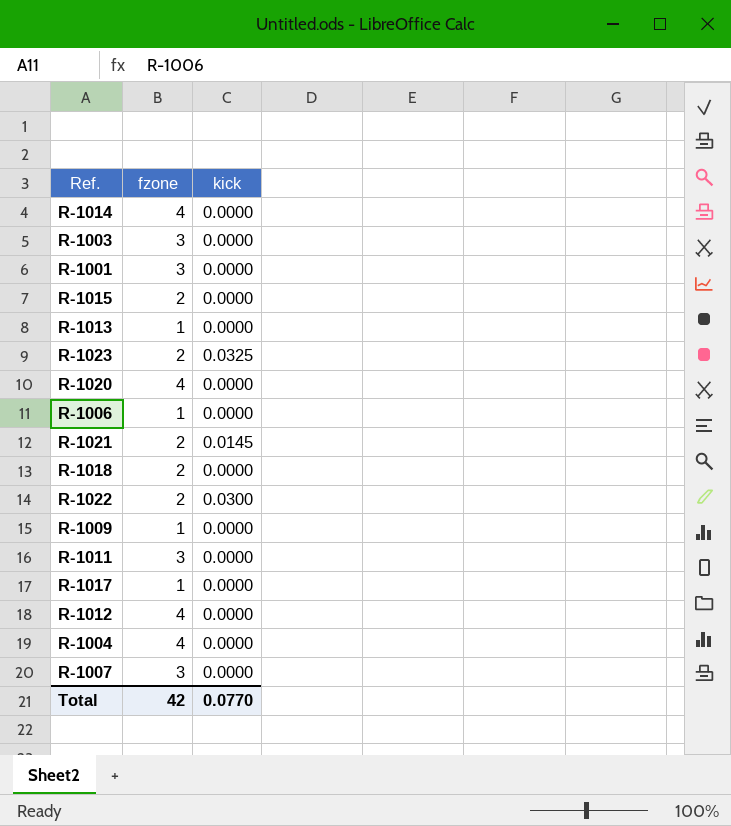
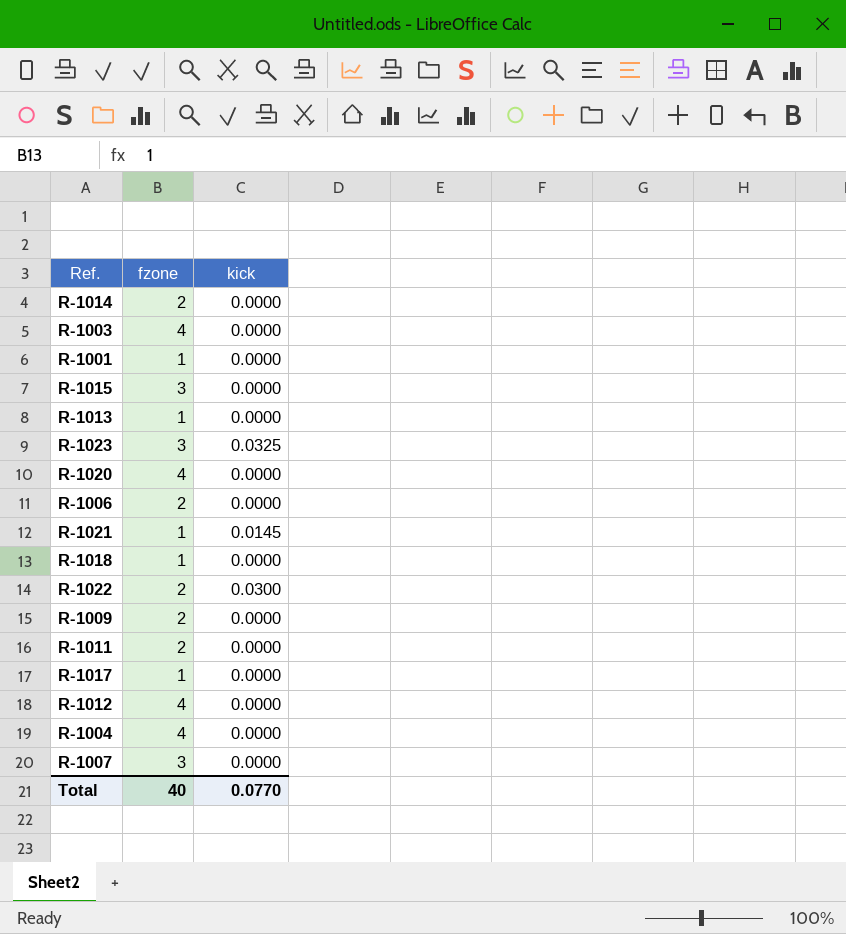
R-1014 | fzone: 4 -> 2
R-1003 | fzone: 3 -> 4
R-1001 | fzone: 3 -> 1
R-1015 | fzone: 2 -> 3
R-1023 | fzone: 2 -> 3
R-1006 | fzone: 1 -> 2
R-1021 | fzone: 2 -> 1
R-1018 | fzone: 2 -> 1
R-1009 | fzone: 1 -> 2
R-1011 | fzone: 3 -> 2
Total | fzone: 42 -> 40

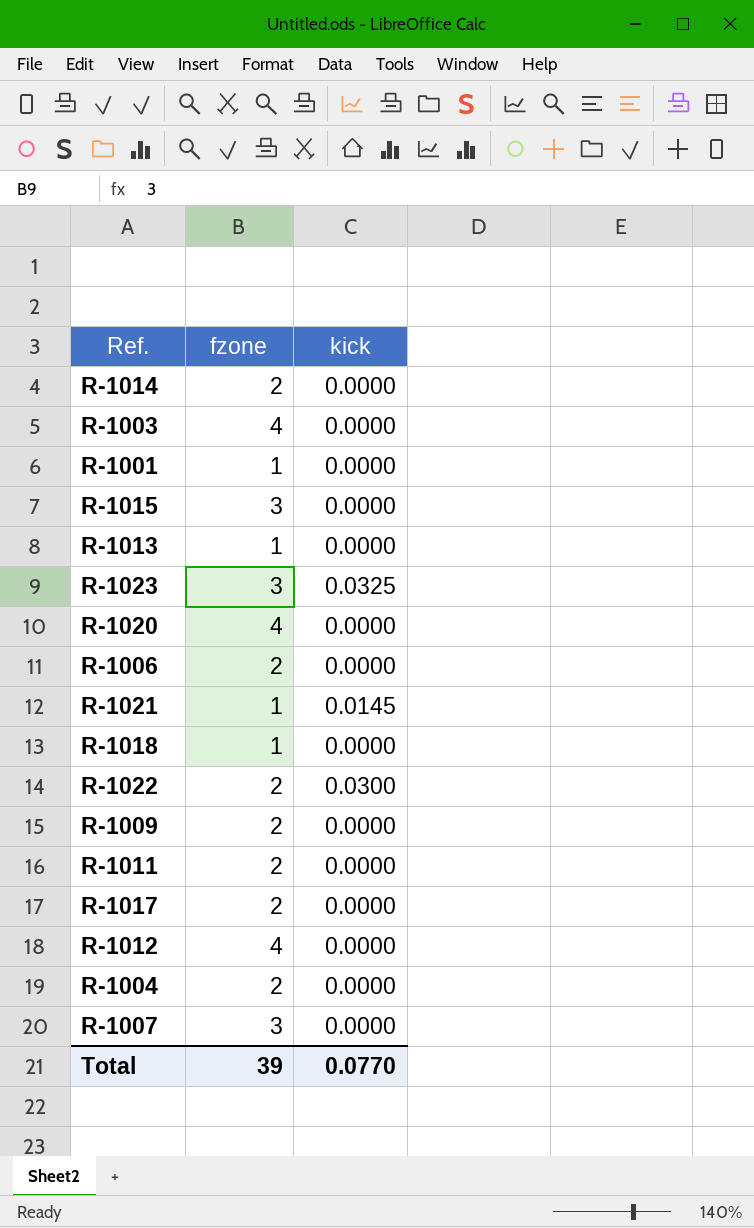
R-1017 | fzone: 1 -> 2
R-1004 | fzone: 4 -> 2
Total | fzone: 40 -> 39

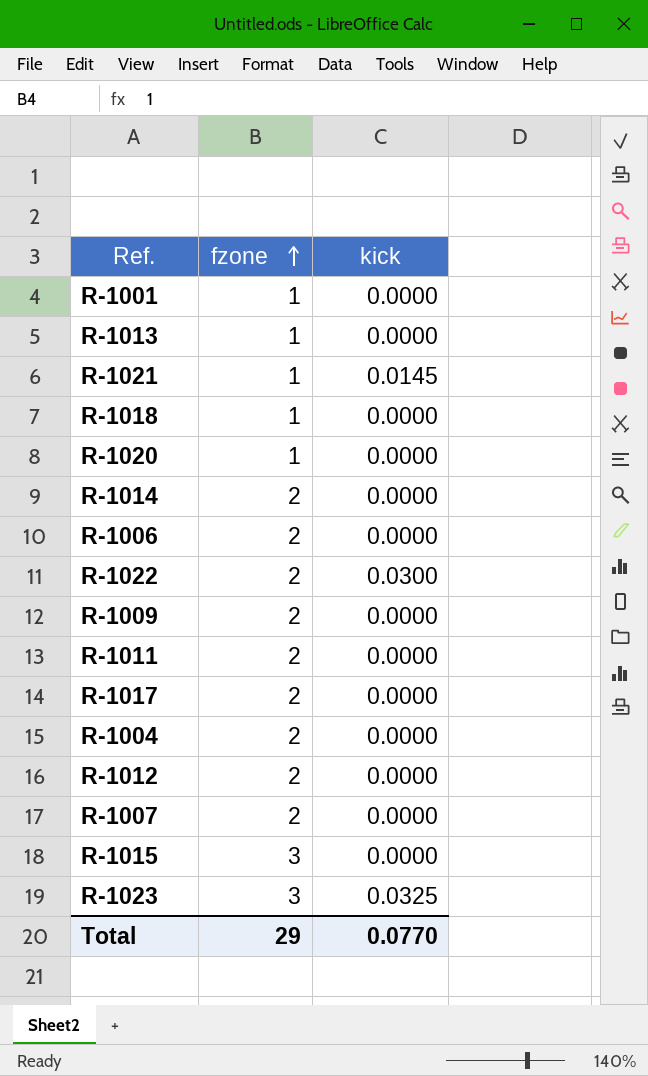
row order: none -> fzone ascending
row R-1003: 4 | 0.0000 -> none
R-1020 | fzone: 4 -> 1
R-1012 | fzone: 4 -> 2
R-1007 | fzone: 3 -> 2
Total | fzone: 39 -> 29

